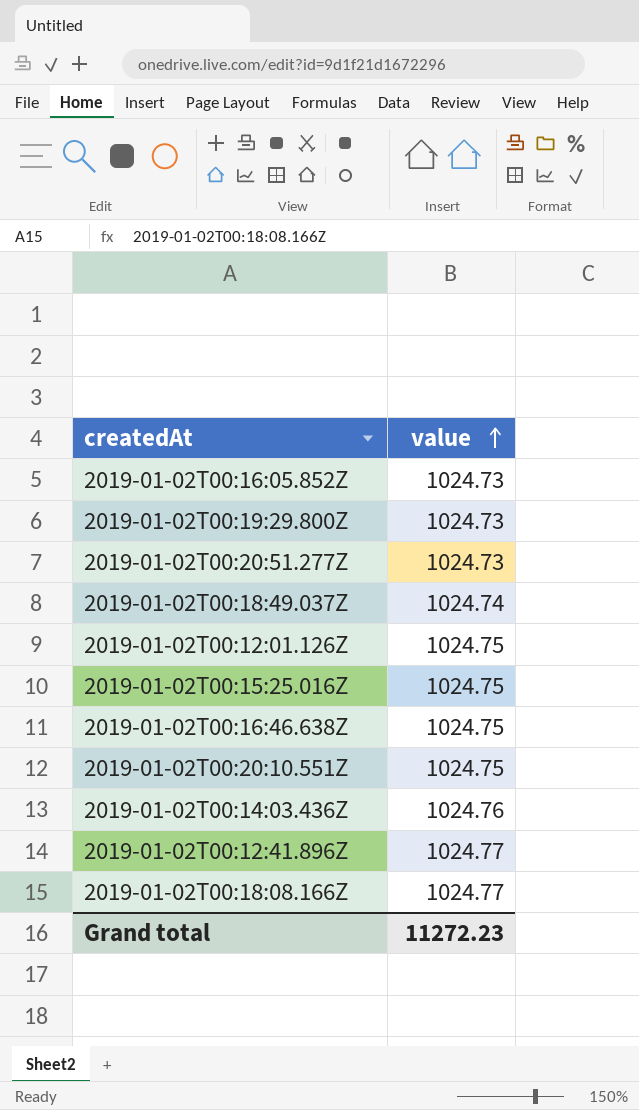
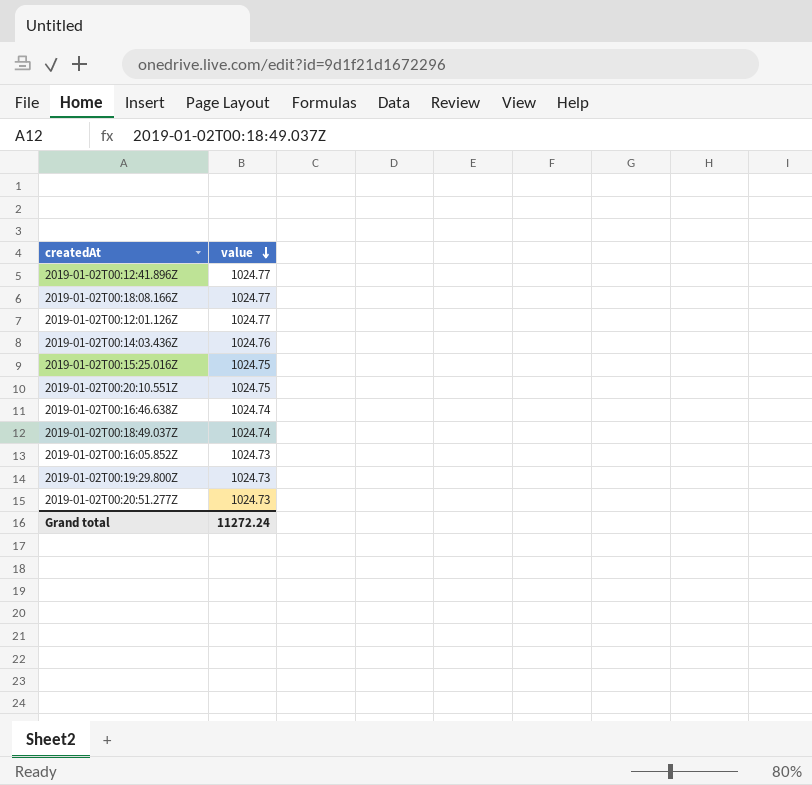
row order: value ascending -> value descending
2019-01-02T00:12:01.126Z | value: 1024.75 -> 1024.77
2019-01-02T00:16:46.638Z | value: 1024.75 -> 1024.74
Grand total | value: 11272.23 -> 11272.24

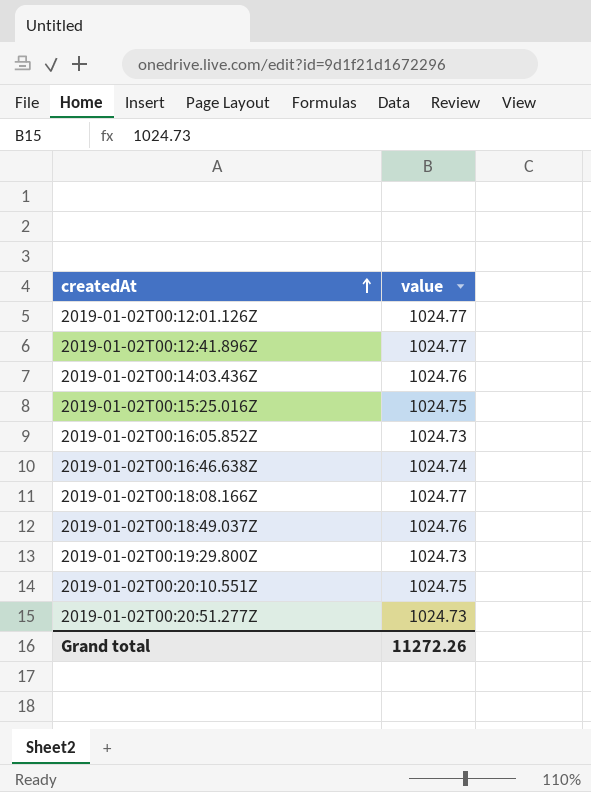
row order: value descending -> createdAt ascending
2019-01-02T00:18:49.037Z | value: 1024.74 -> 1024.76
Grand total | value: 11272.24 -> 11272.26

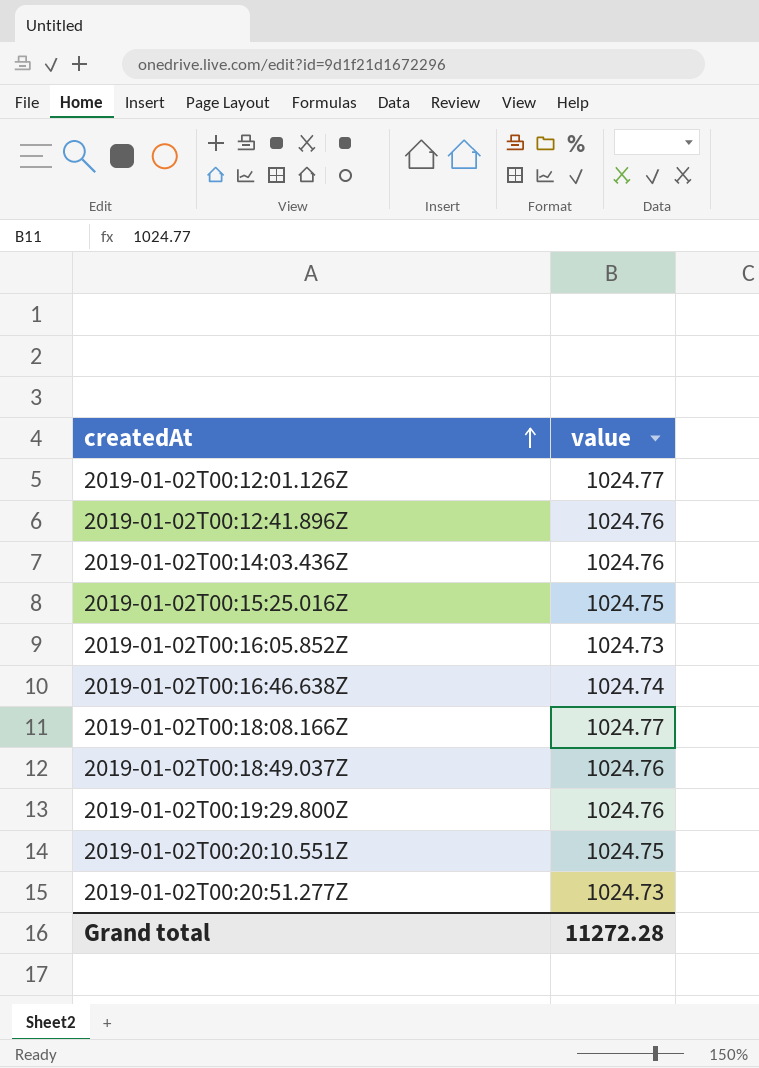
2019-01-02T00:12:41.896Z | value: 1024.77 -> 1024.76
2019-01-02T00:19:29.800Z | value: 1024.73 -> 1024.76
Grand total | value: 11272.26 -> 11272.28

